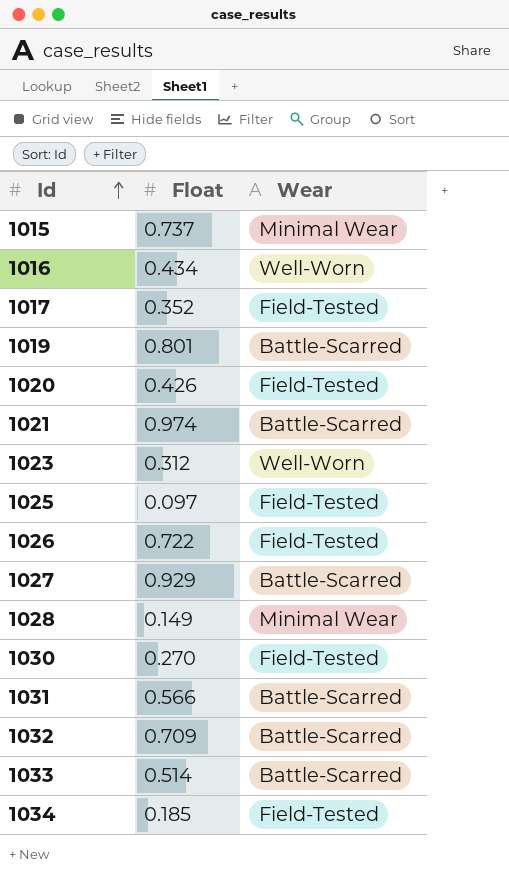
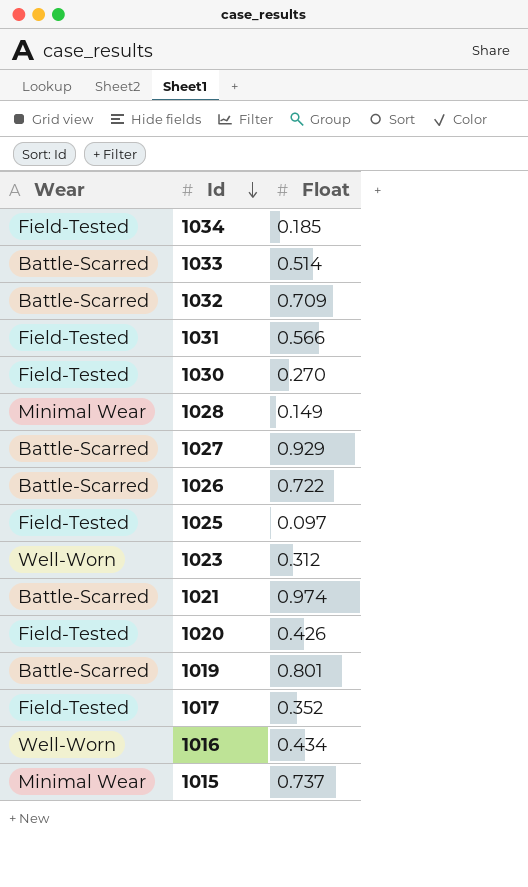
row order: Id ascending -> Id descending
column Wear | position: 3 -> 1
1031 | Wear: Battle-Scarred -> Field-Tested
1026 | Wear: Field-Tested -> Battle-Scarred

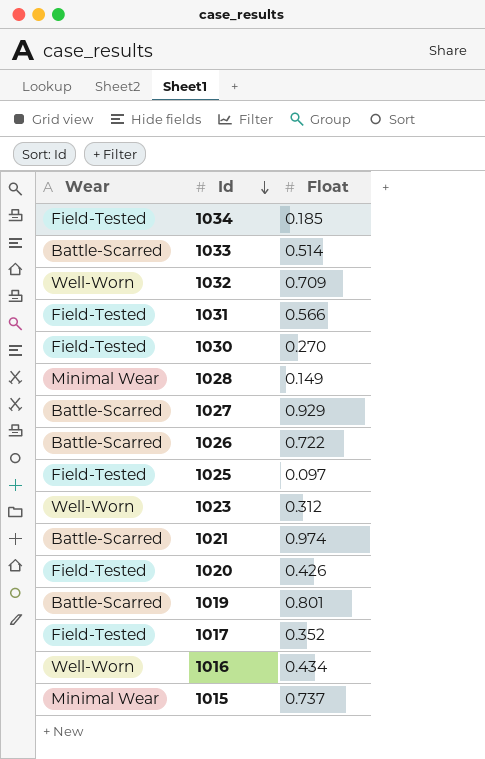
1032 | Wear: Battle-Scarred -> Well-Worn

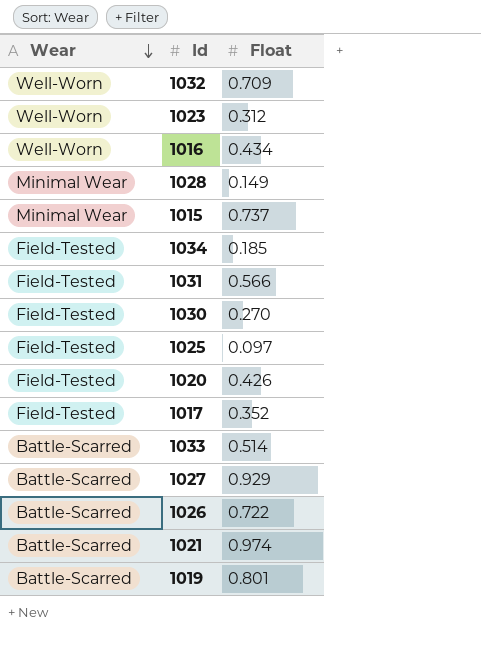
row order: Id descending -> Wear descending

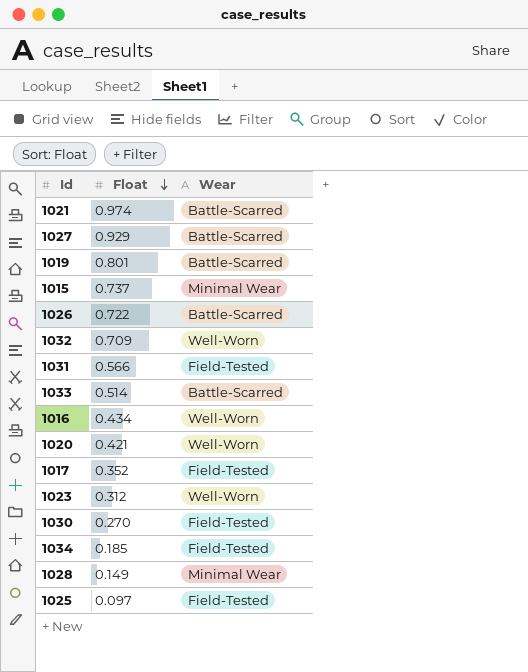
row order: Wear descending -> Float descending
column Wear | position: 1 -> 3
1020 | Float: 0.426 -> 0.421
1020 | Wear: Field-Tested -> Well-Worn

